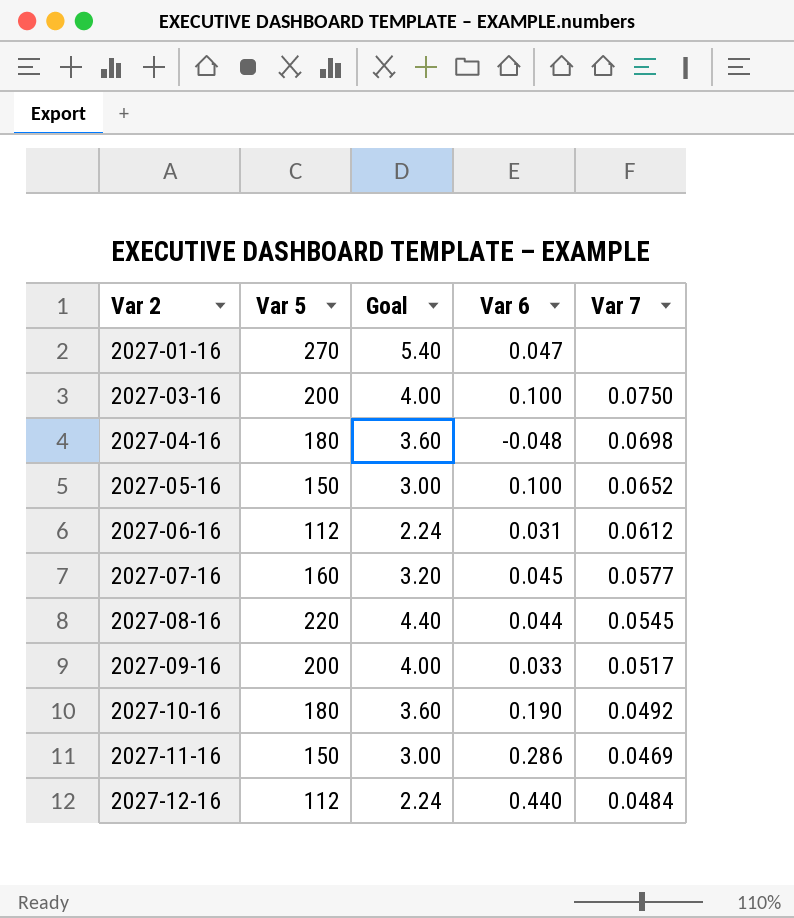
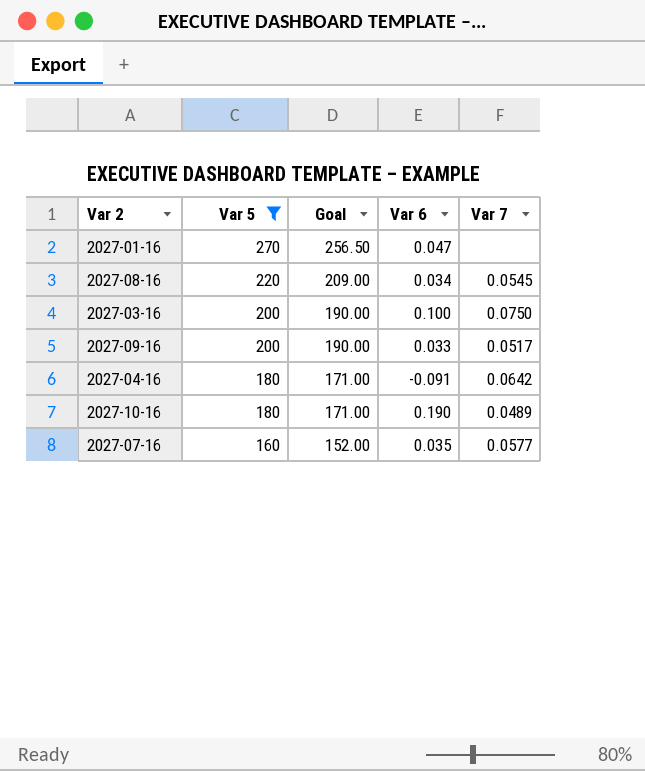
filter: none -> Var 5 >= 160
row order: Var 2 ascending -> Var 5 descending
column Goal | formula: [Var 5] * 0.02 -> [Var 5] * 0.95
2027-08-16 | Var 6: 0.044 -> 0.034
2027-04-16 | Var 6: -0.048 -> -0.091
2027-04-16 | Var 7: 0.0698 -> 0.0642
2027-10-16 | Var 7: 0.0492 -> 0.0489
2027-07-16 | Var 6: 0.045 -> 0.035

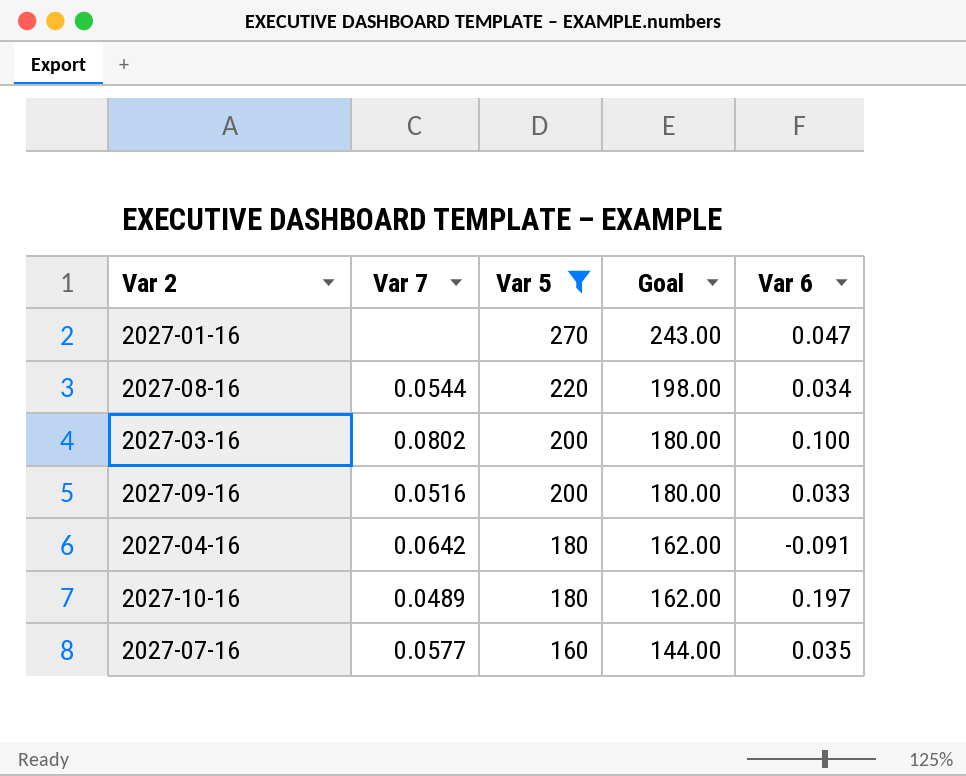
column Var 7 | position: 5 -> 2
column Goal | formula: [Var 5] * 0.95 -> [Var 5] * 0.9
2027-08-16 | Var 7: 0.0545 -> 0.0544
2027-03-16 | Var 7: 0.0750 -> 0.0802
2027-09-16 | Var 7: 0.0517 -> 0.0516
2027-10-16 | Var 6: 0.190 -> 0.197

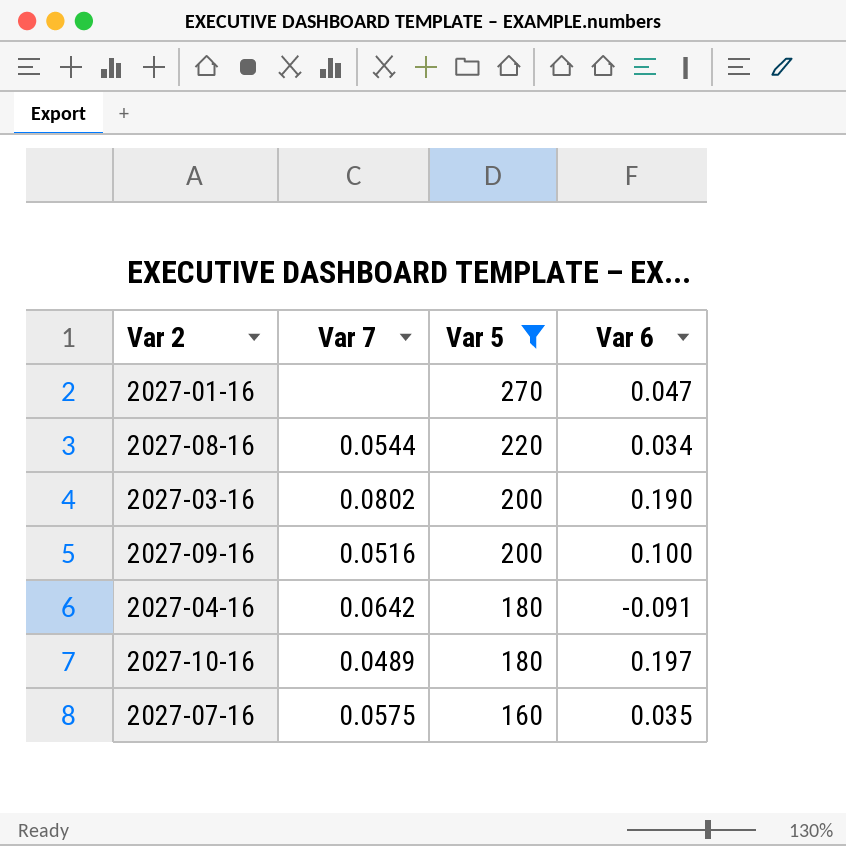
column Goal | formula: [Var 5] * 0.9 -> none
2027-03-16 | Var 6: 0.100 -> 0.190
2027-09-16 | Var 6: 0.033 -> 0.100
2027-07-16 | Var 7: 0.0577 -> 0.0575

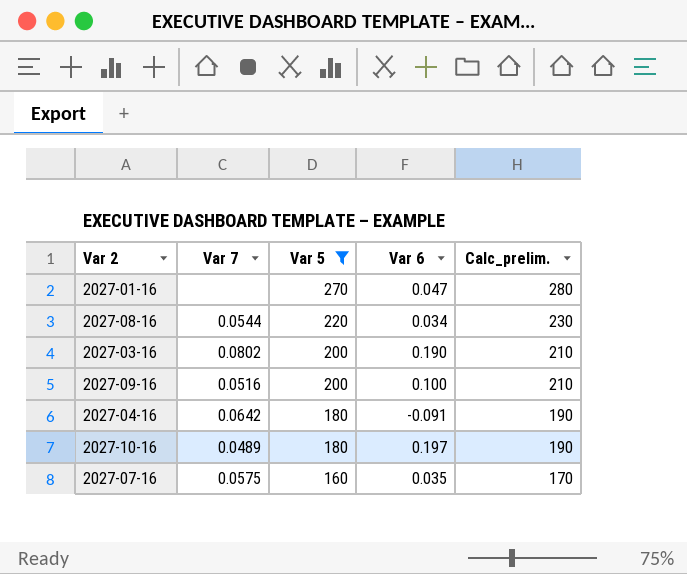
column Calc_prelim. | formula: none -> [Var 5] + 10

